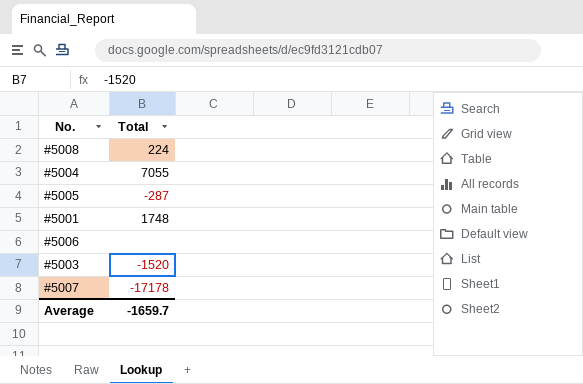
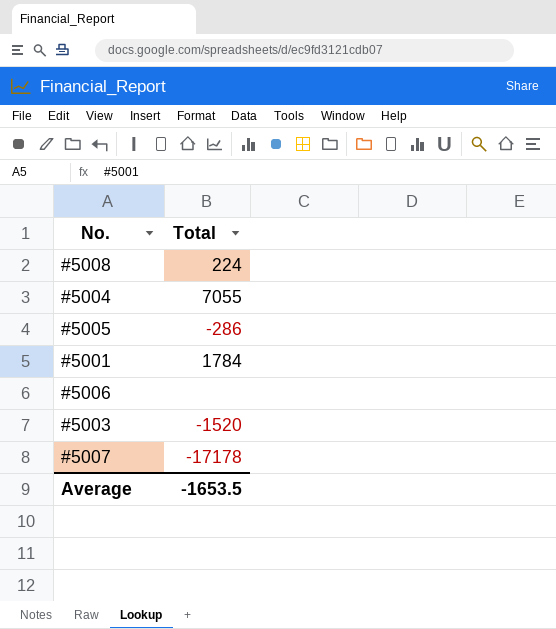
#5005 | Total: -287 -> -286
#5001 | Total: 1748 -> 1784
Average | Total: -1659.7 -> -1653.5

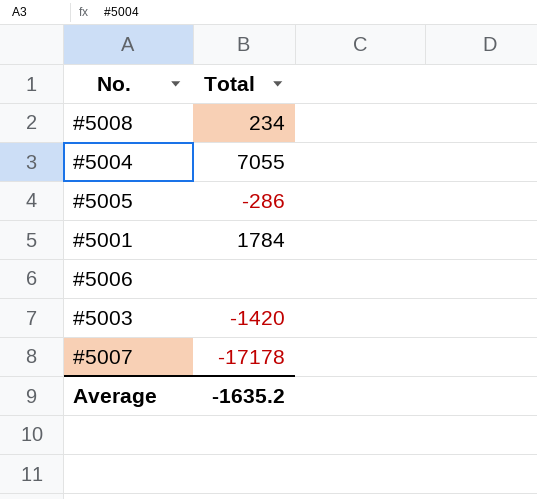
#5008 | Total: 224 -> 234
#5003 | Total: -1520 -> -1420
Average | Total: -1653.5 -> -1635.2

